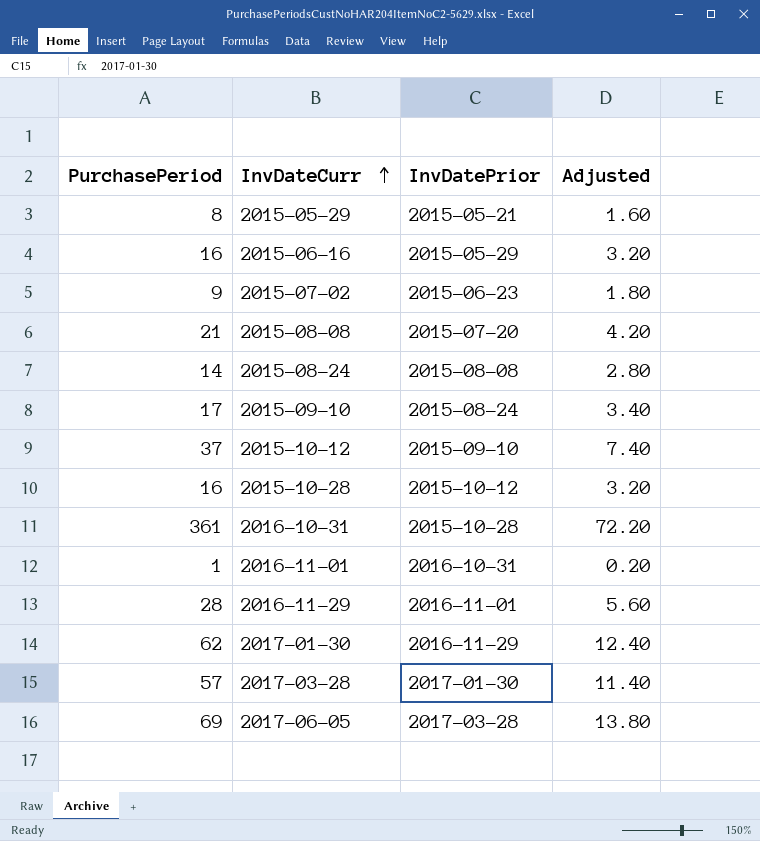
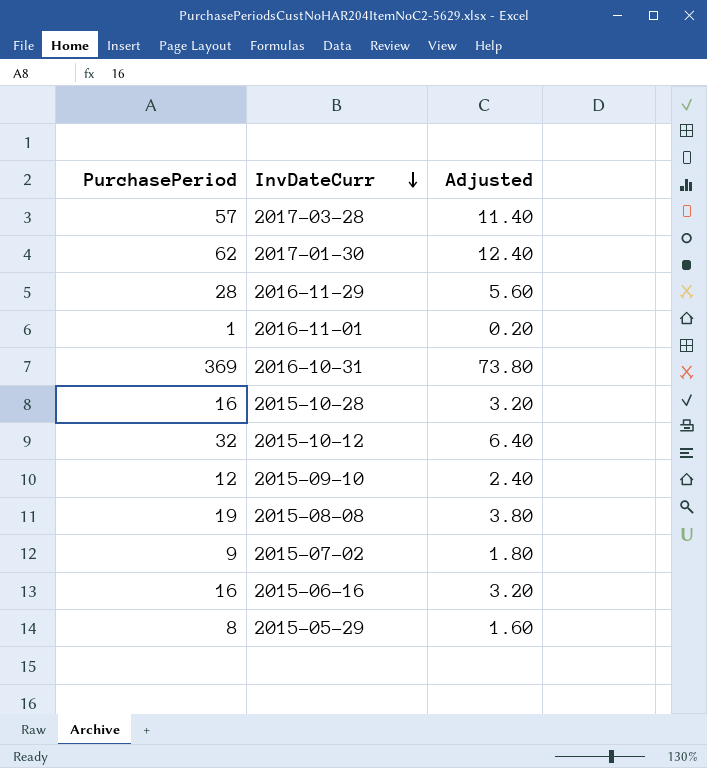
row order: InvDateCurr ascending -> InvDateCurr descending
column InvDatePrior | position: 3 -> none
row 2015-08-24: 14 | 2015-08-08 | 2.80 -> none
row 2017-06-05: 69 | 2017-03-28 | 13.80 -> none
2016-10-31 | PurchasePeriod: 361 -> 369
2016-10-31 | Adjusted: 72.20 -> 73.80
2015-10-12 | PurchasePeriod: 37 -> 32
2015-10-12 | Adjusted: 7.40 -> 6.40
2015-09-10 | PurchasePeriod: 17 -> 12
2015-09-10 | Adjusted: 3.40 -> 2.40
2015-08-08 | PurchasePeriod: 21 -> 19
2015-08-08 | Adjusted: 4.20 -> 3.80

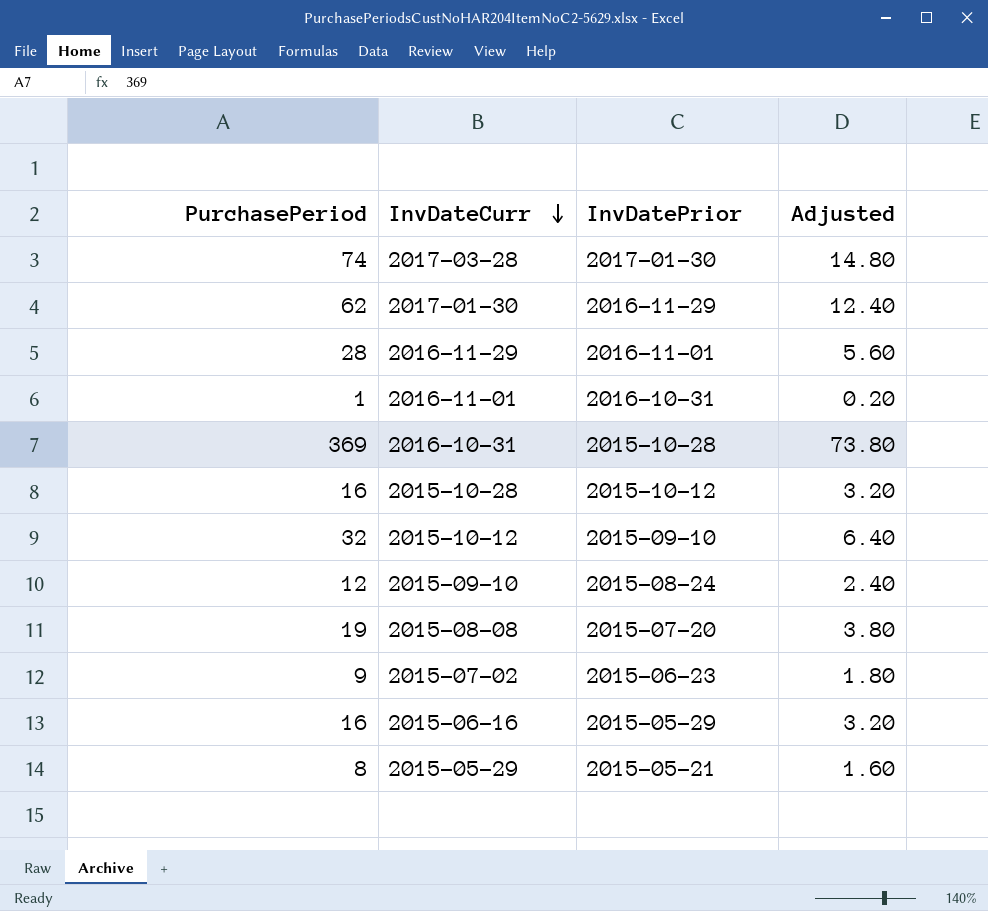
column InvDatePrior | position: none -> 3
2017-03-28 | PurchasePeriod: 57 -> 74
2017-03-28 | Adjusted: 11.40 -> 14.80

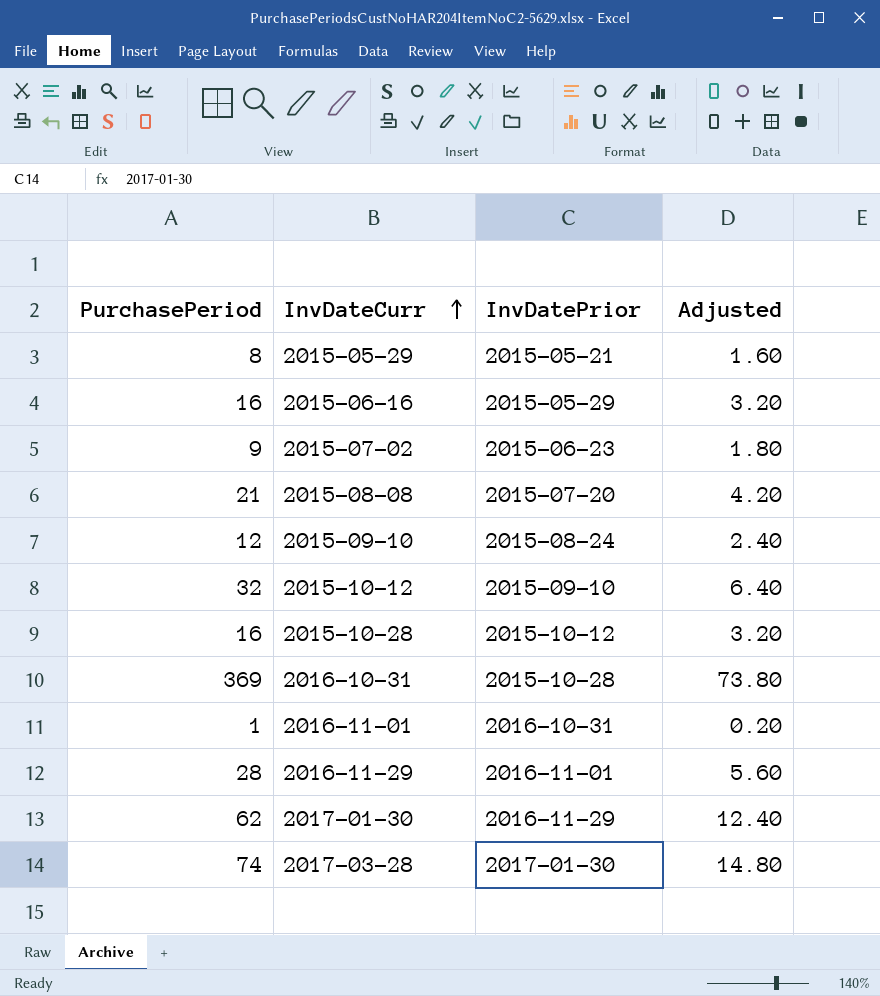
row order: InvDateCurr descending -> InvDateCurr ascending
2015-08-08 | PurchasePeriod: 19 -> 21
2015-08-08 | Adjusted: 3.80 -> 4.20

